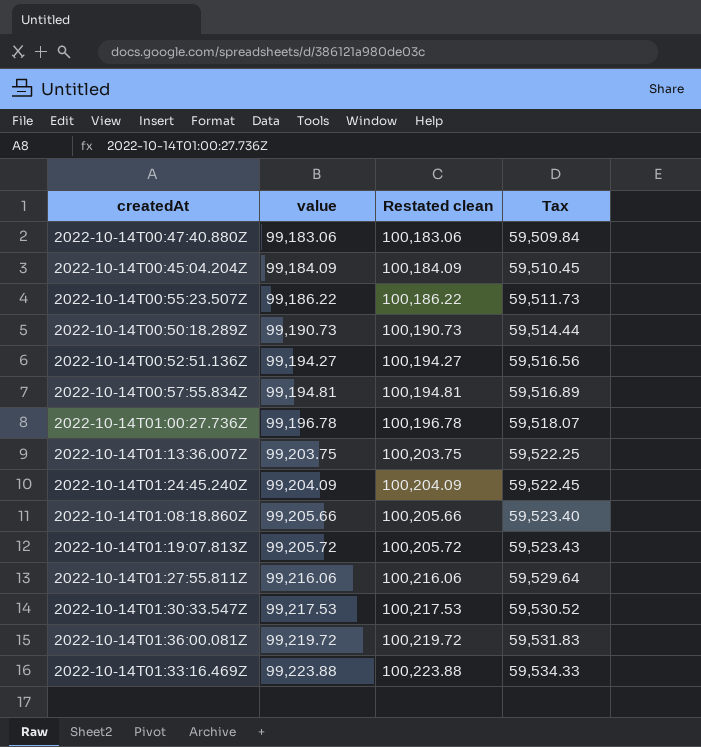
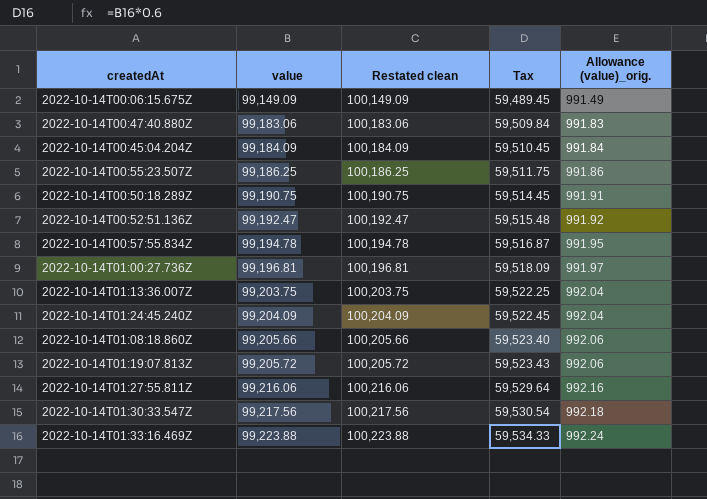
column Allowance (value)_orig. | formula: none -> [value] * 0.01
row 2022-10-14T01:36:00.081Z: 99,219.72 | 100,219.72 | 59,531.83 -> none
row 2022-10-14T00:06:15.675Z: none -> 99,149.09 | 100,149.09 | 59,489.45 | 991.49
2022-10-14T00:55:23.507Z | value: 99,186.22 -> 99,186.25
2022-10-14T00:55:23.507Z | Restated clean: 100,186.22 -> 100,186.25
2022-10-14T00:55:23.507Z | Tax: 59,511.73 -> 59,511.75
2022-10-14T00:50:18.289Z | value: 99,190.73 -> 99,190.75
2022-10-14T00:50:18.289Z | Restated clean: 100,190.73 -> 100,190.75
2022-10-14T00:50:18.289Z | Tax: 59,514.44 -> 59,514.45
2022-10-14T00:52:51.136Z | value: 99,194.27 -> 99,192.47
2022-10-14T00:52:51.136Z | Restated clean: 100,194.27 -> 100,192.47
2022-10-14T00:52:51.136Z | Tax: 59,516.56 -> 59,515.48
2022-10-14T00:57:55.834Z | value: 99,194.81 -> 99,194.78
2022-10-14T00:57:55.834Z | Restated clean: 100,194.81 -> 100,194.78
2022-10-14T00:57:55.834Z | Tax: 59,516.89 -> 59,516.87
2022-10-14T01:00:27.736Z | value: 99,196.78 -> 99,196.81
2022-10-14T01:00:27.736Z | Restated clean: 100,196.78 -> 100,196.81
2022-10-14T01:00:27.736Z | Tax: 59,518.07 -> 59,518.09
2022-10-14T01:30:33.547Z | value: 99,217.53 -> 99,217.56
2022-10-14T01:30:33.547Z | Restated clean: 100,217.53 -> 100,217.56
2022-10-14T01:30:33.547Z | Tax: 59,530.52 -> 59,530.54

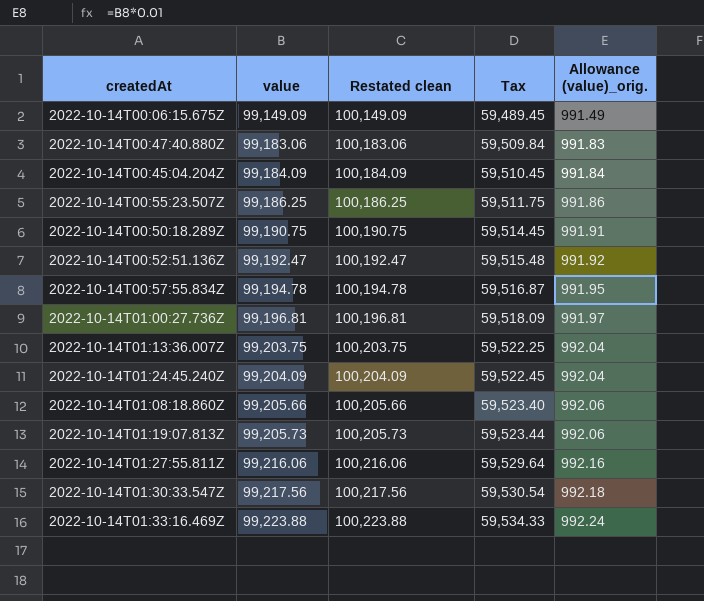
2022-10-14T01:19:07.813Z | value: 99,205.72 -> 99,205.73
2022-10-14T01:19:07.813Z | Restated clean: 100,205.72 -> 100,205.73
2022-10-14T01:19:07.813Z | Tax: 59,523.43 -> 59,523.44

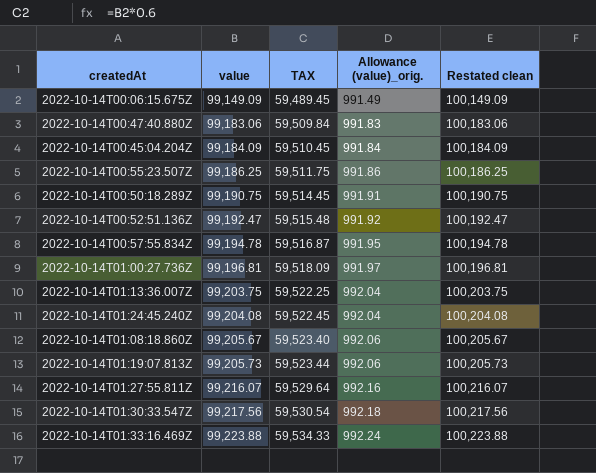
column name: Tax -> TAX
column Restated clean | position: 3 -> 5
2022-10-14T01:24:45.240Z | value: 99,204.09 -> 99,204.08
2022-10-14T01:24:45.240Z | Restated clean: 100,204.09 -> 100,204.08
2022-10-14T01:08:18.860Z | value: 99,205.66 -> 99,205.67
2022-10-14T01:08:18.860Z | Restated clean: 100,205.66 -> 100,205.67
2022-10-14T01:27:55.811Z | value: 99,216.06 -> 99,216.07
2022-10-14T01:27:55.811Z | Restated clean: 100,216.06 -> 100,216.07

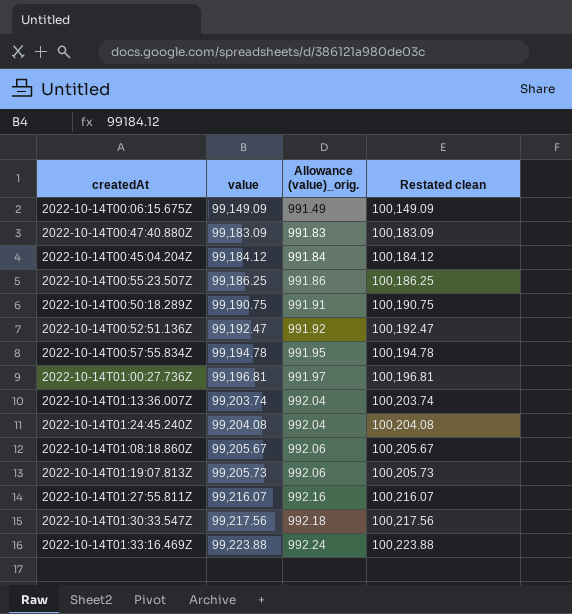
column TAX | formula: [value] * 0.6 -> none
2022-10-14T00:47:40.880Z | value: 99,183.06 -> 99,183.09
2022-10-14T00:47:40.880Z | Restated clean: 100,183.06 -> 100,183.09
2022-10-14T00:45:04.204Z | value: 99,184.09 -> 99,184.12
2022-10-14T00:45:04.204Z | Restated clean: 100,184.09 -> 100,184.12
2022-10-14T01:13:36.007Z | value: 99,203.75 -> 99,203.74
2022-10-14T01:13:36.007Z | Restated clean: 100,203.75 -> 100,203.74

